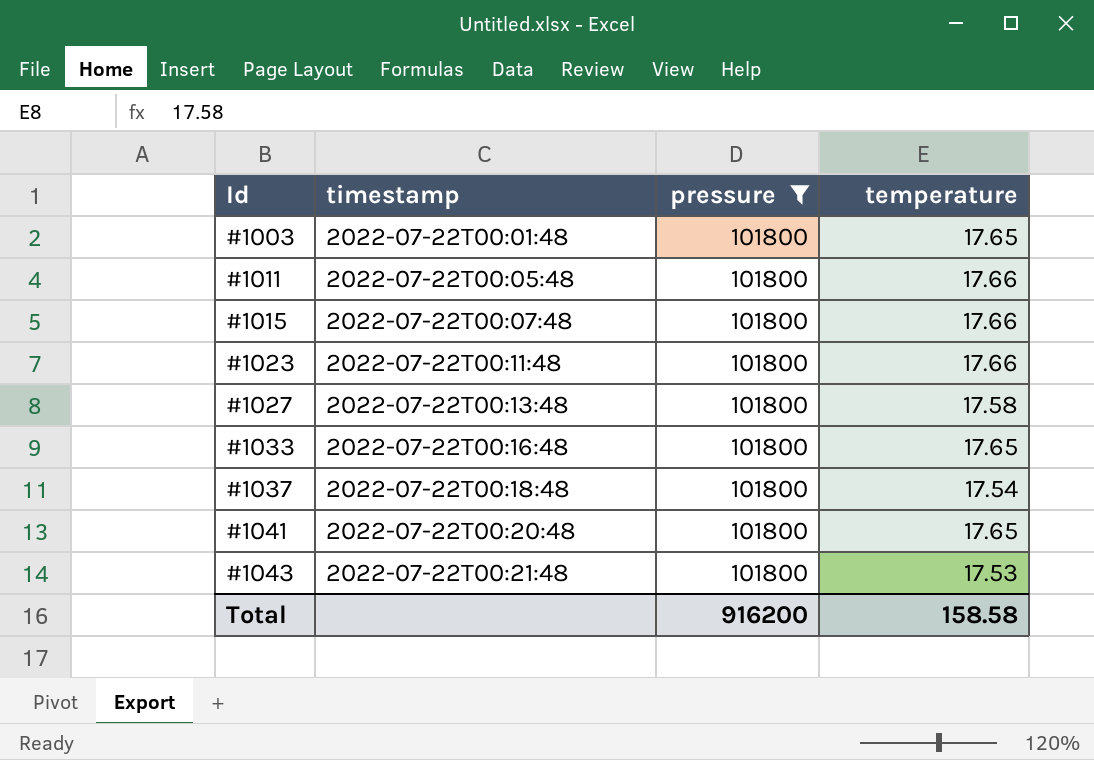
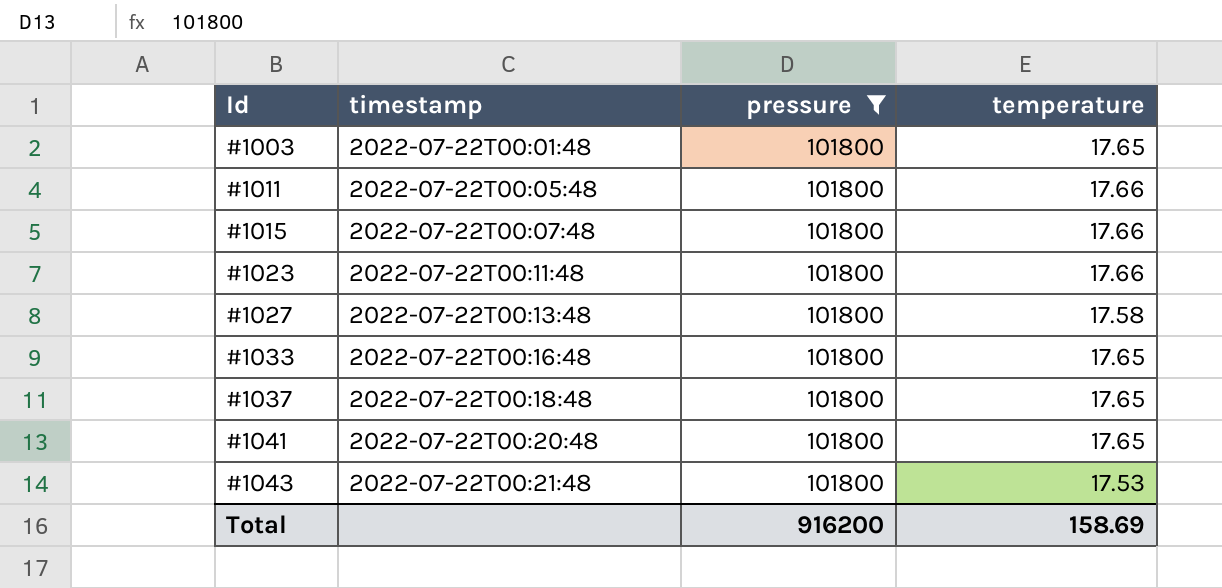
#1037 | temperature: 17.54 -> 17.65
Total | temperature: 158.58 -> 158.69

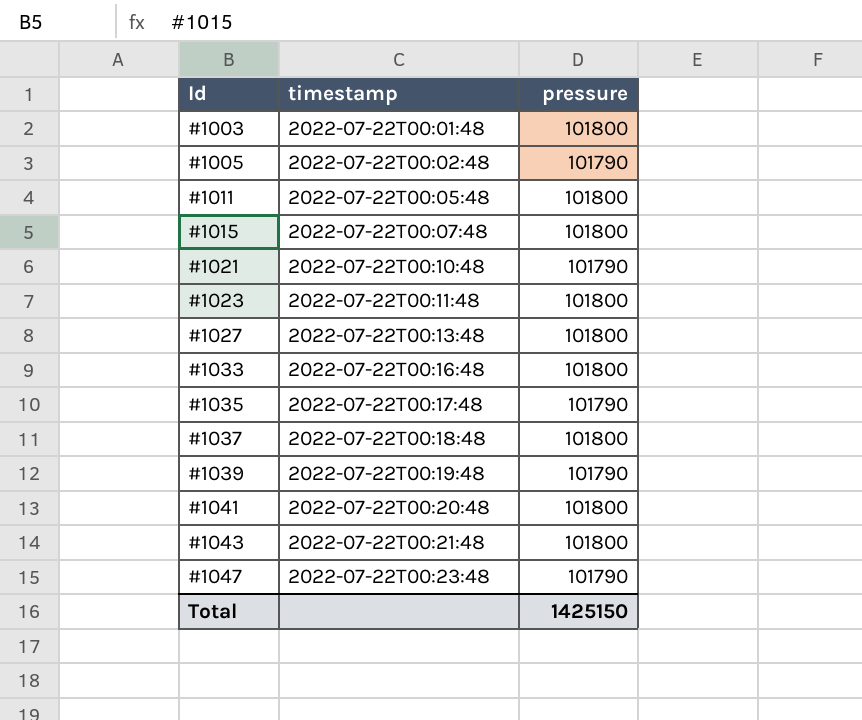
filter: pressure = 101800 -> none
column temperature | position: 4 -> none
Total | pressure: 916200 -> 1425150

